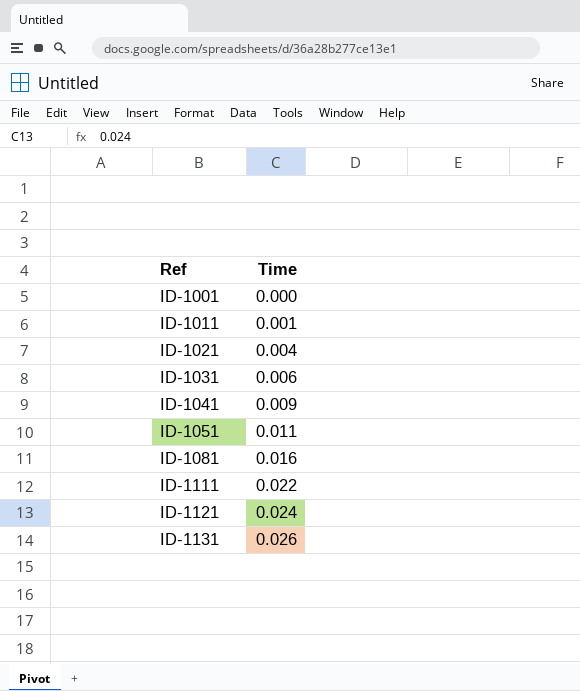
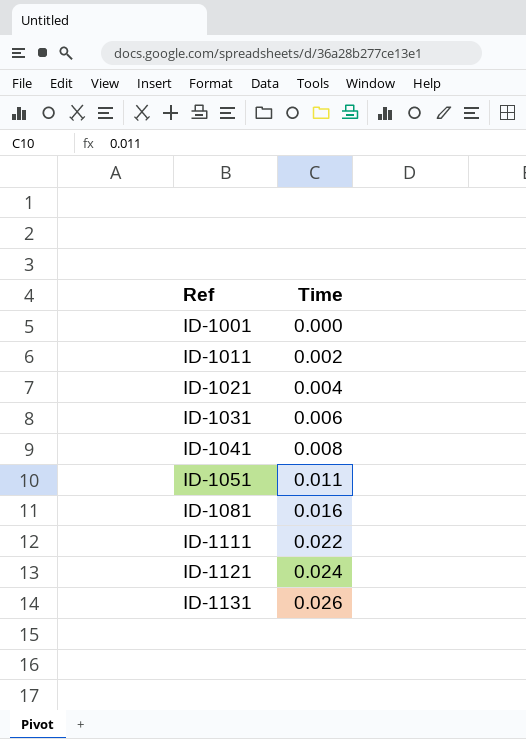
ID-1011 | Time: 0.001 -> 0.002
ID-1041 | Time: 0.009 -> 0.008

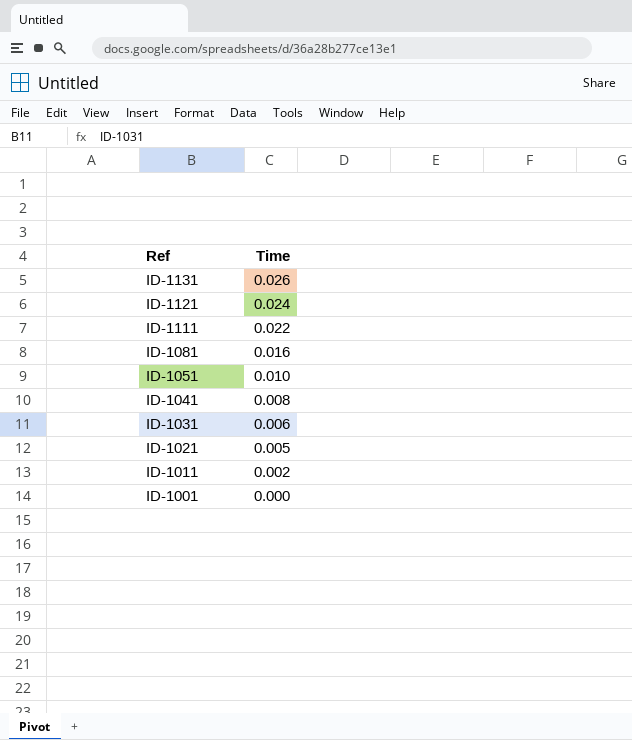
row order: Ref ascending -> Ref descending
ID-1051 | Time: 0.011 -> 0.010
ID-1021 | Time: 0.004 -> 0.005

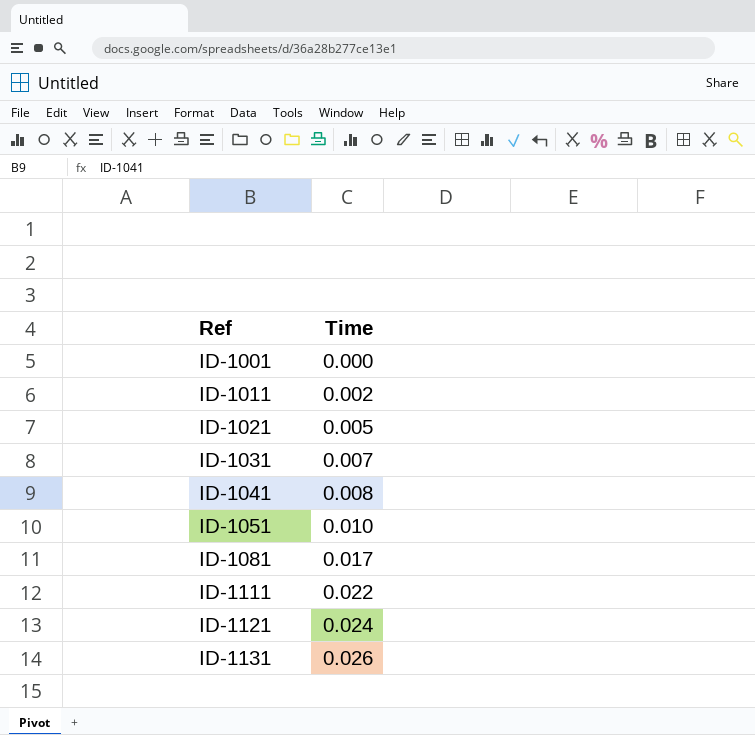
row order: Ref descending -> Ref ascending
ID-1031 | Time: 0.006 -> 0.007
ID-1081 | Time: 0.016 -> 0.017

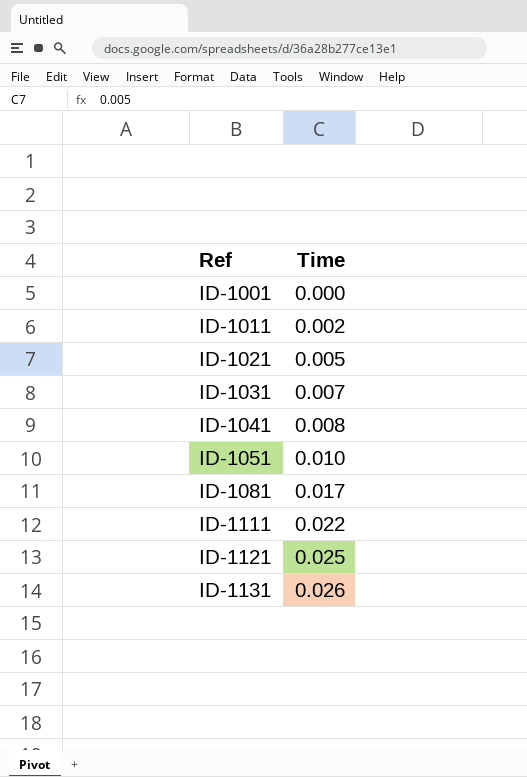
ID-1121 | Time: 0.024 -> 0.025

